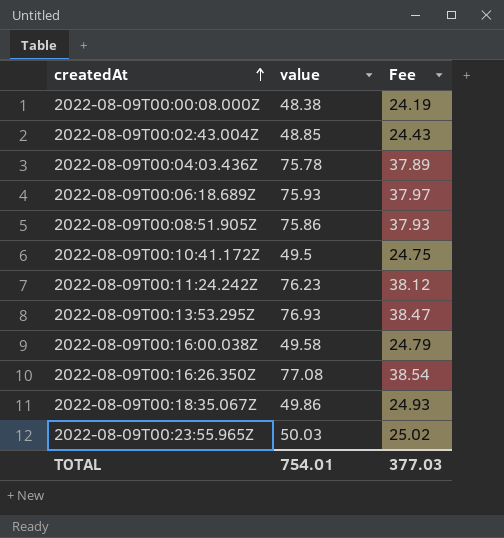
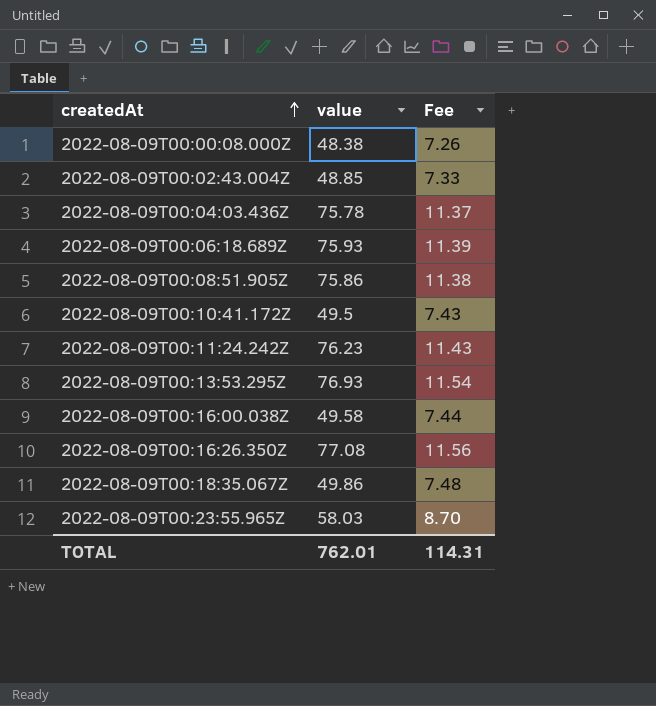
column Fee | formula: [value] * 0.5 -> [value] * 0.15
2022-08-09T00:23:55.965Z | value: 50.03 -> 58.03
TOTAL | value: 754.01 -> 762.01
TOTAL | Fee: 377.03 -> 114.31

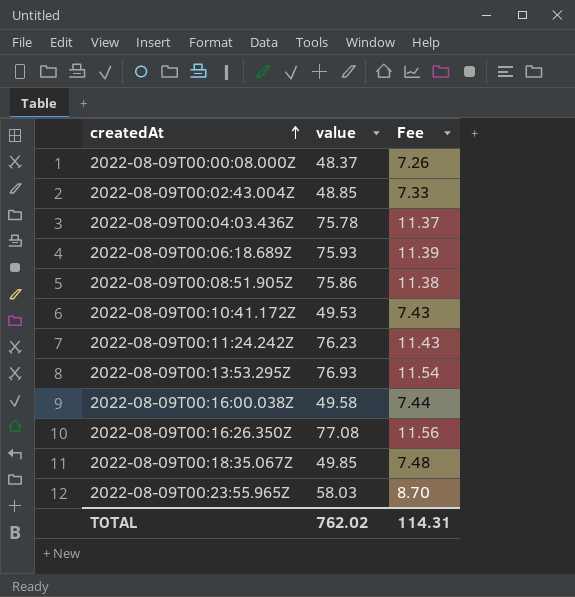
2022-08-09T00:00:08.000Z | value: 48.38 -> 48.37
2022-08-09T00:10:41.172Z | value: 49.5 -> 49.53
2022-08-09T00:18:35.067Z | value: 49.86 -> 49.85
TOTAL | value: 762.01 -> 762.02

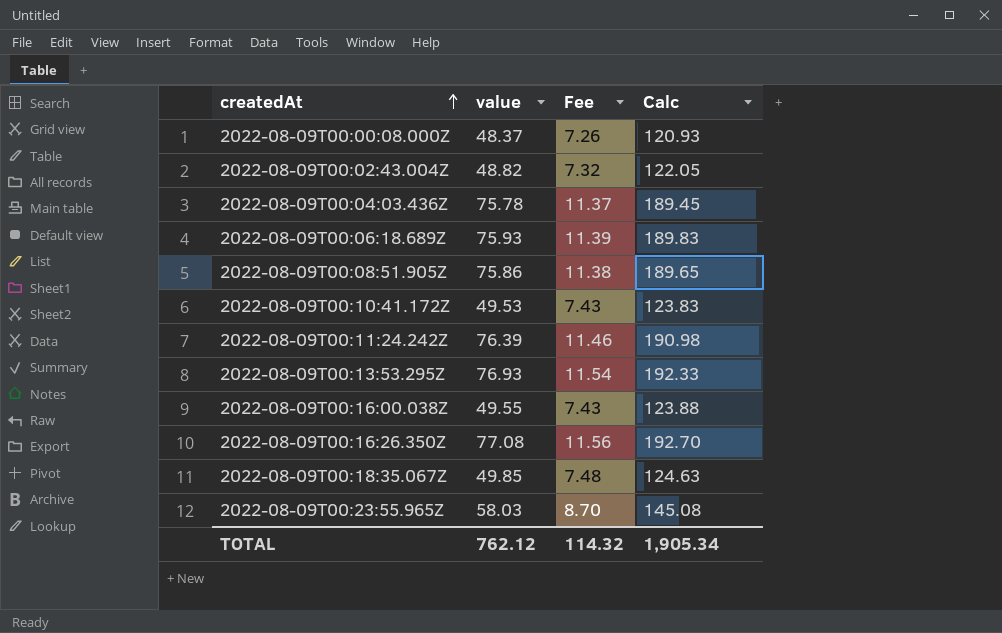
column Calc | formula: none -> [value] * 2.5
2022-08-09T00:02:43.004Z | value: 48.85 -> 48.82
2022-08-09T00:02:43.004Z | Fee: 7.33 -> 7.32
2022-08-09T00:11:24.242Z | value: 76.23 -> 76.39
2022-08-09T00:11:24.242Z | Fee: 11.43 -> 11.46
2022-08-09T00:16:00.038Z | value: 49.58 -> 49.55
2022-08-09T00:16:00.038Z | Fee: 7.44 -> 7.43
TOTAL | value: 762.02 -> 762.12
TOTAL | Fee: 114.31 -> 114.32

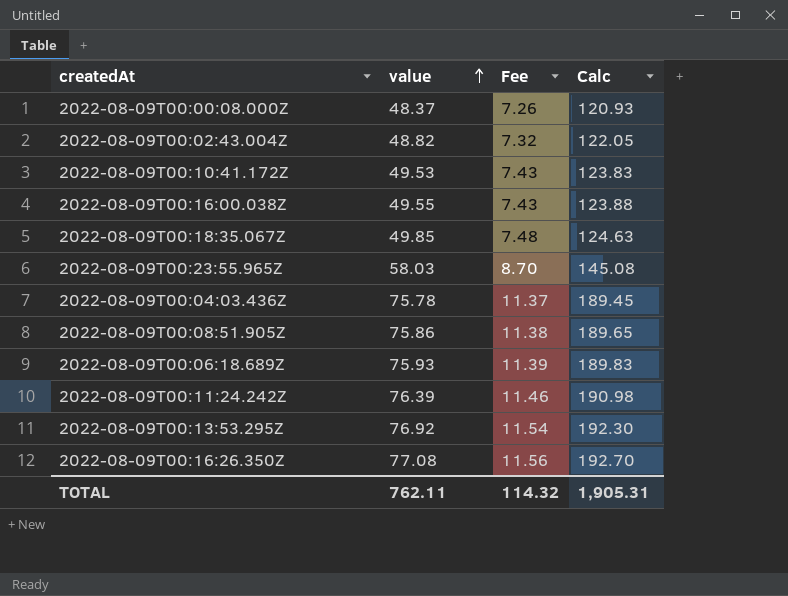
row order: createdAt ascending -> value ascending
2022-08-09T00:13:53.295Z | value: 76.93 -> 76.92
2022-08-09T00:13:53.295Z | Calc: 192.33 -> 192.30
TOTAL | value: 762.12 -> 762.11
TOTAL | Calc: 1,905.34 -> 1,905.31

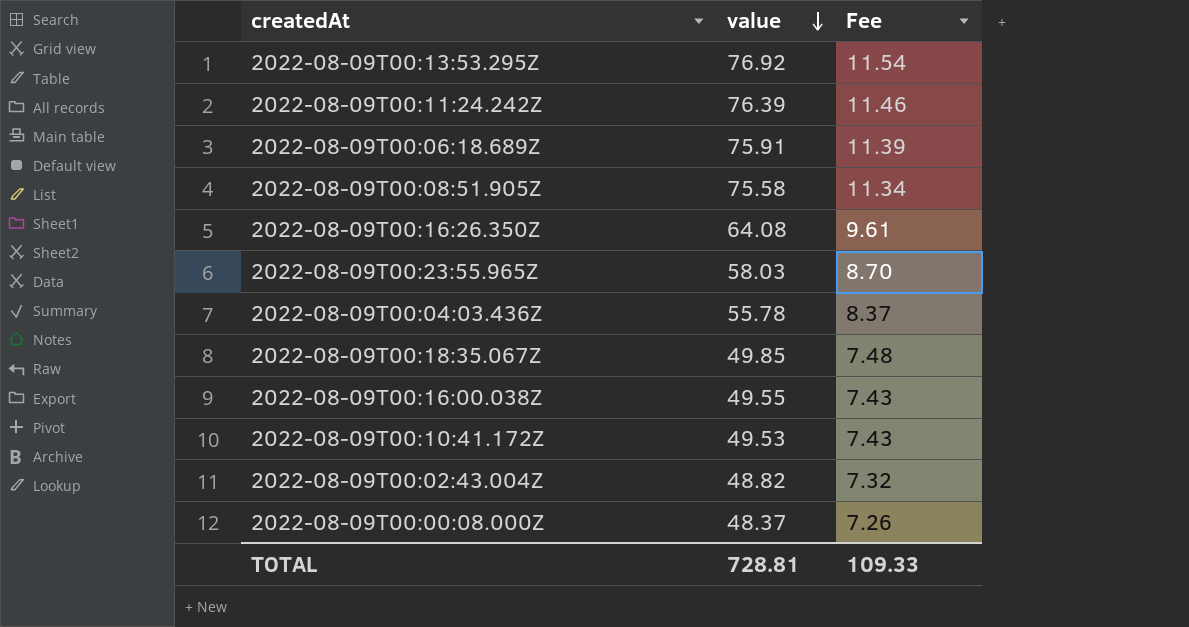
row order: value ascending -> value descending
column Calc | formula: [value] * 2.5 -> none
2022-08-09T00:06:18.689Z | value: 75.93 -> 75.91
2022-08-09T00:08:51.905Z | value: 75.86 -> 75.58
2022-08-09T00:08:51.905Z | Fee: 11.38 -> 11.34
2022-08-09T00:16:26.350Z | value: 77.08 -> 64.08
2022-08-09T00:16:26.350Z | Fee: 11.56 -> 9.61
2022-08-09T00:04:03.436Z | value: 75.78 -> 55.78
2022-08-09T00:04:03.436Z | Fee: 11.37 -> 8.37
TOTAL | value: 762.11 -> 728.81
TOTAL | Fee: 114.32 -> 109.33

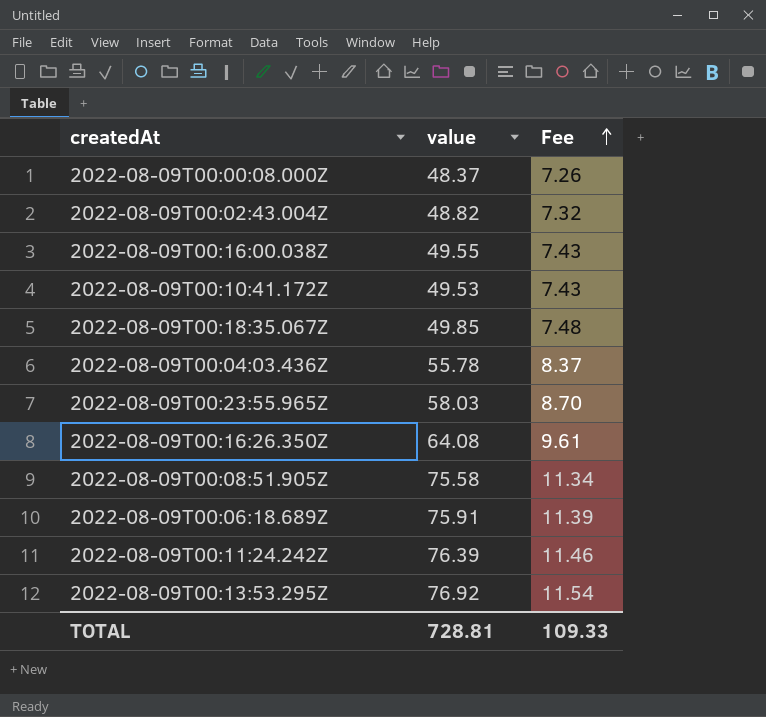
row order: value descending -> Fee ascending

